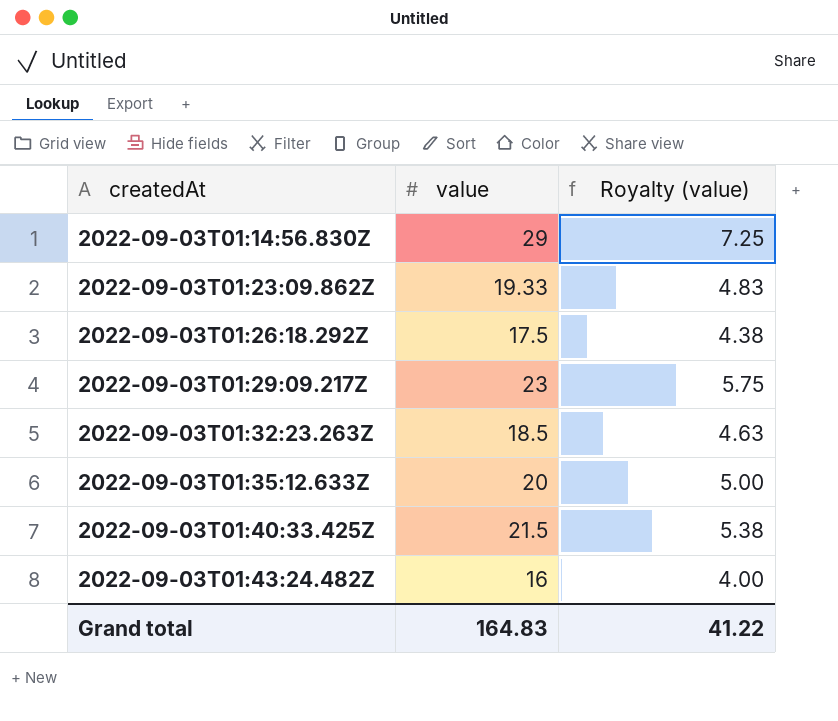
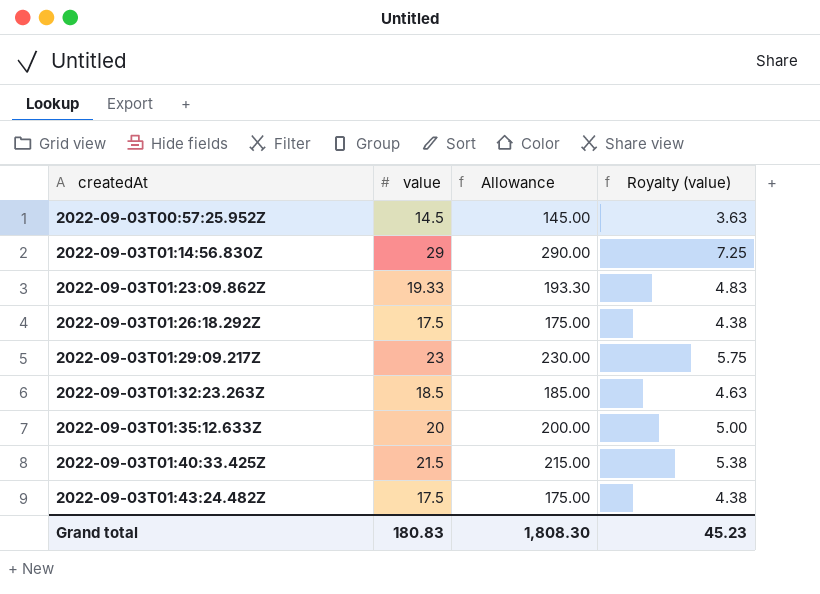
column Allowance | formula: none -> [value] * 10
row 2022-09-03T00:57:25.952Z: none -> 14.5 | 145.00 | 3.63
2022-09-03T01:43:24.482Z | value: 16 -> 17.5
2022-09-03T01:43:24.482Z | Royalty (value): 4.00 -> 4.38
Grand total | value: 164.83 -> 180.83
Grand total | Royalty (value): 41.22 -> 45.23

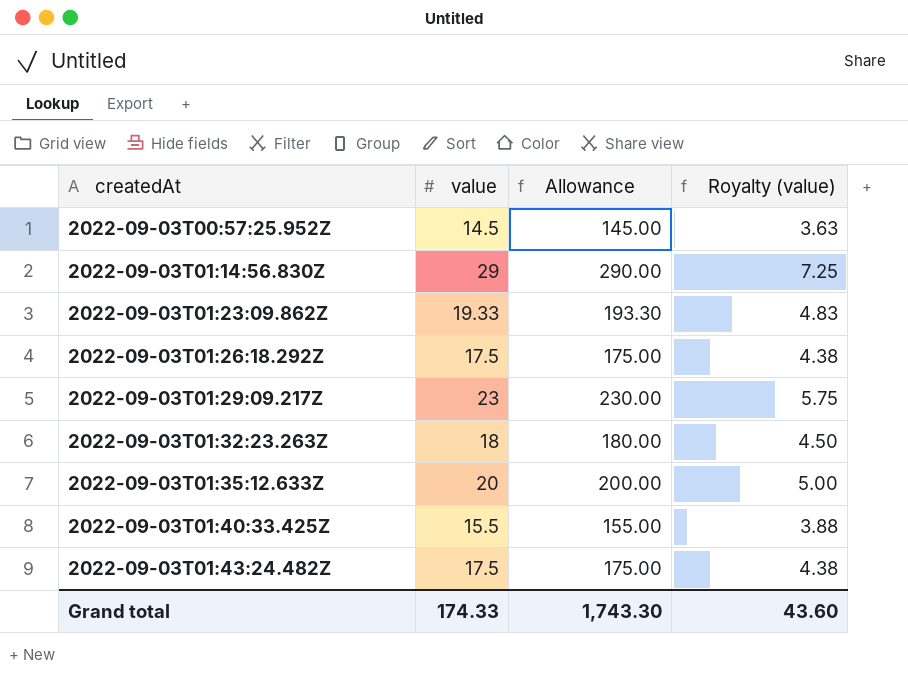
2022-09-03T01:32:23.263Z | value: 18.5 -> 18
2022-09-03T01:32:23.263Z | Allowance: 185.00 -> 180.00
2022-09-03T01:32:23.263Z | Royalty (value): 4.63 -> 4.50
2022-09-03T01:40:33.425Z | value: 21.5 -> 15.5
2022-09-03T01:40:33.425Z | Allowance: 215.00 -> 155.00
2022-09-03T01:40:33.425Z | Royalty (value): 5.38 -> 3.88
Grand total | value: 180.83 -> 174.33
Grand total | Allowance: 1,808.30 -> 1,743.30
Grand total | Royalty (value): 45.23 -> 43.60

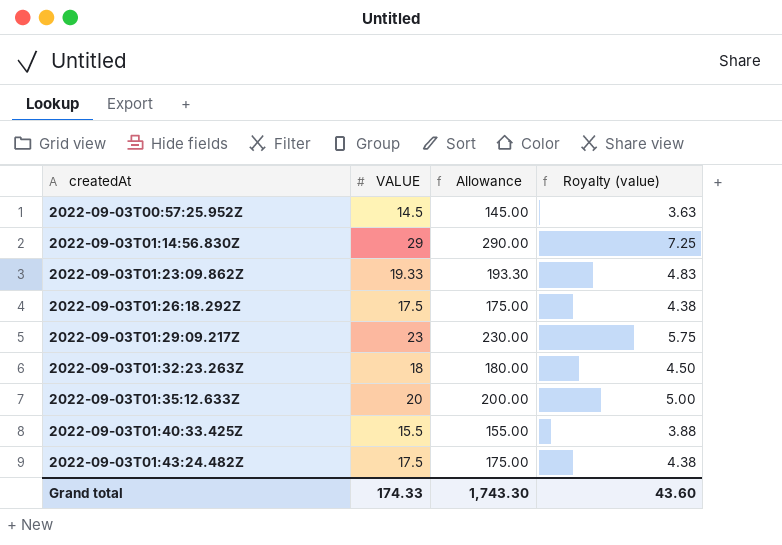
column name: value -> VALUE

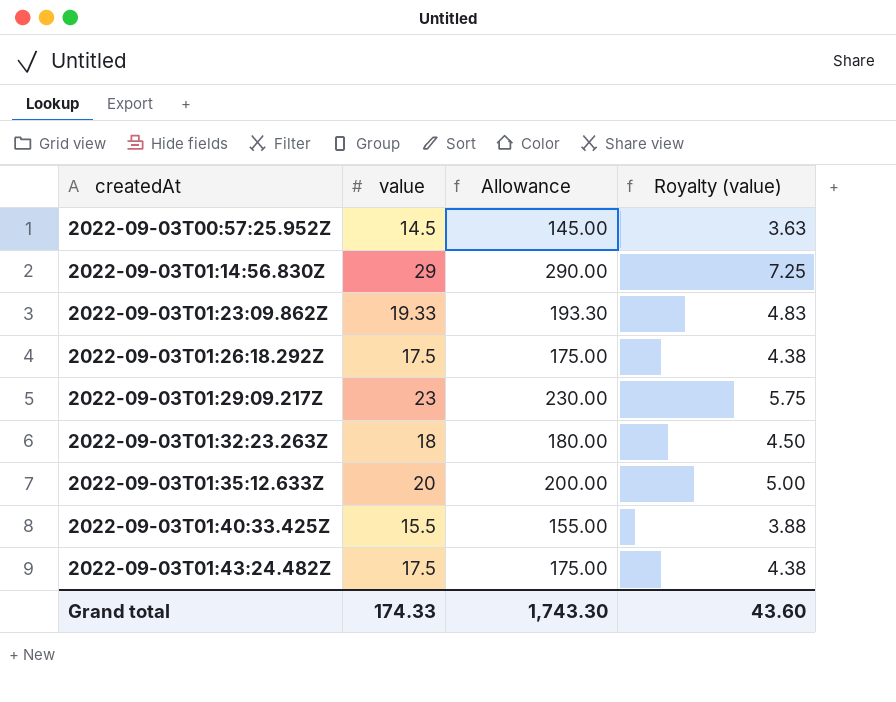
column name: VALUE -> value

